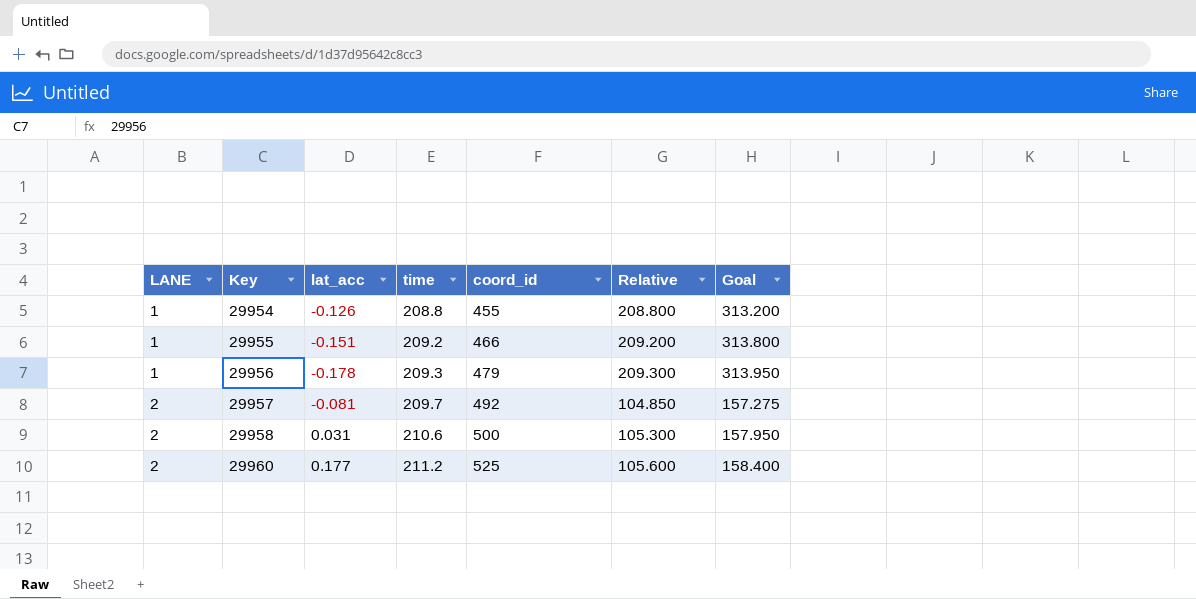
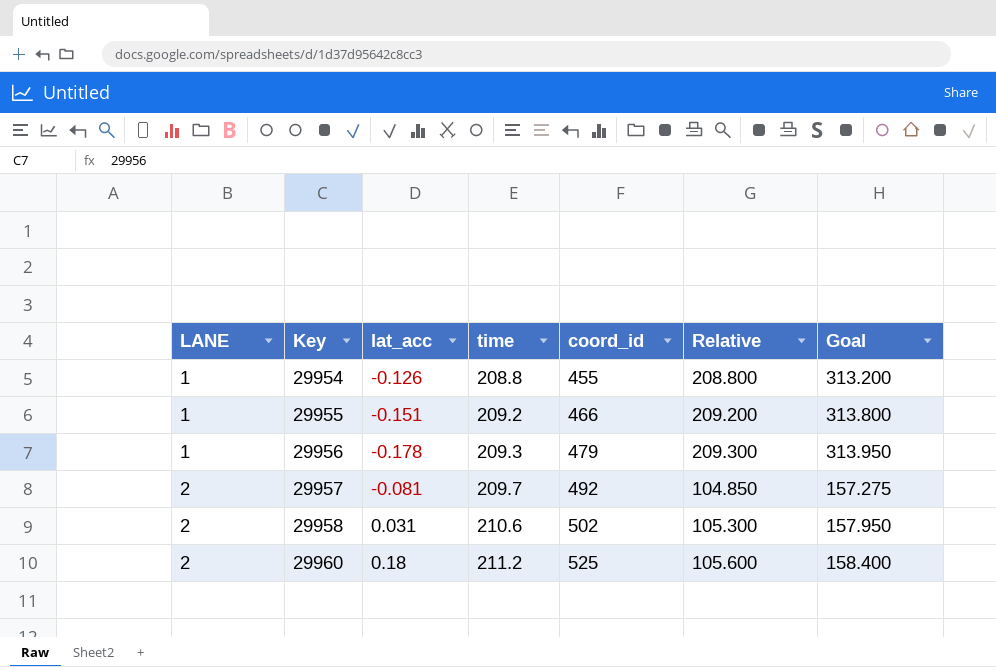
29958 | coord_id: 500 -> 502
29960 | lat_acc: 0.177 -> 0.18

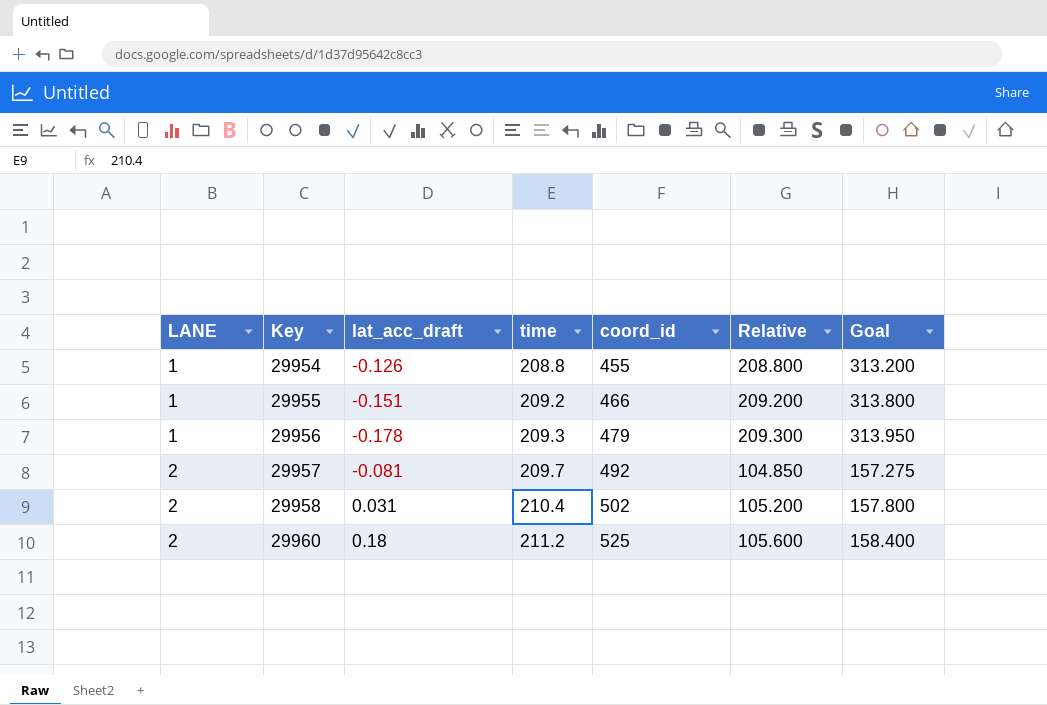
column name: lat_acc -> lat_acc_draft
29958 | time: 210.6 -> 210.4
29958 | Relative: 105.300 -> 105.200
29958 | Goal: 157.950 -> 157.800

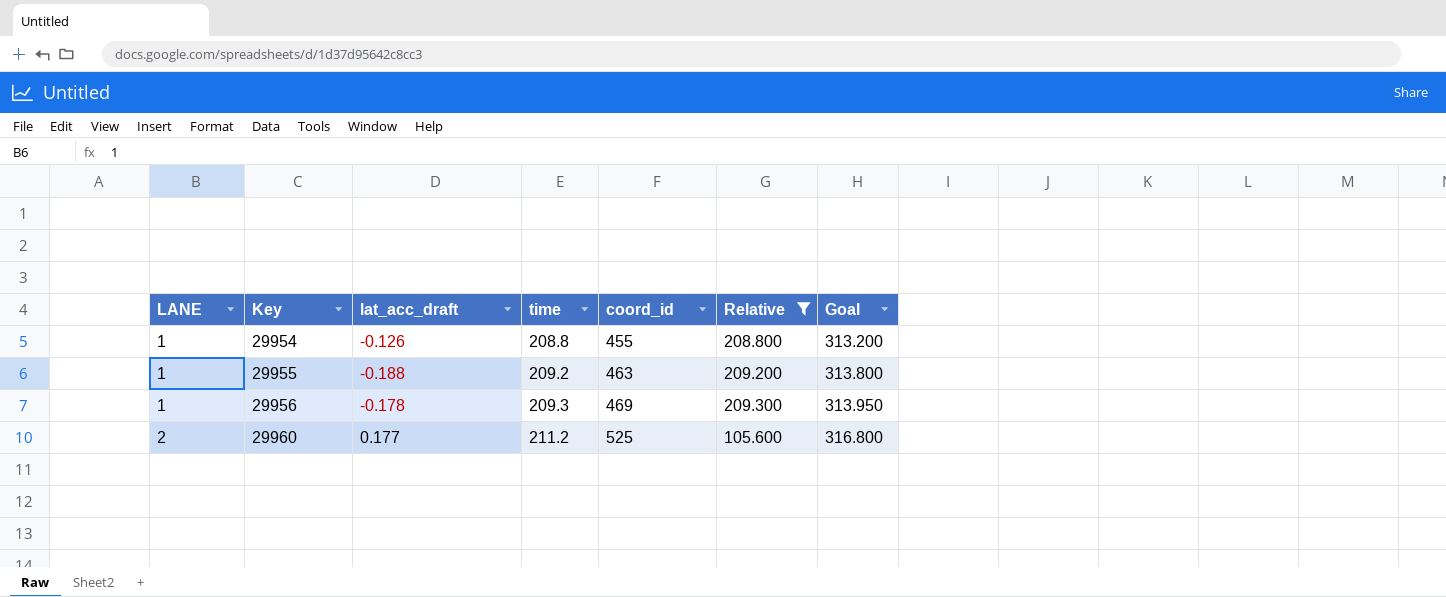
filter: none -> Relative >= 105.600
column Goal | formula: [Relative] * 1.5 -> [time] * 1.5
29955 | lat_acc_draft: -0.151 -> -0.188
29955 | coord_id: 466 -> 463
29956 | coord_id: 479 -> 469
29960 | lat_acc_draft: 0.18 -> 0.177

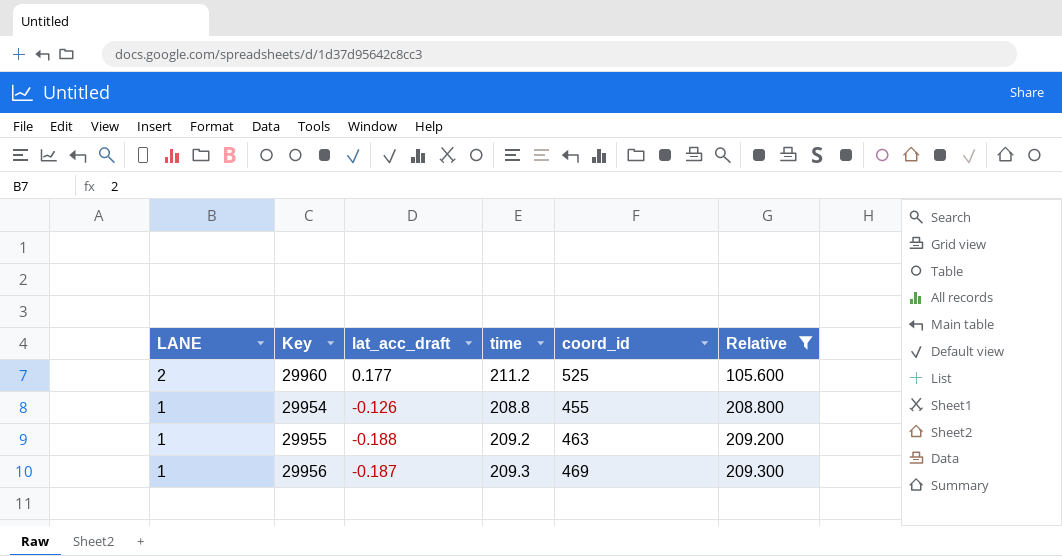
row order: LANE ascending -> LANE descending
column Goal | formula: [time] * 1.5 -> none
29956 | lat_acc_draft: -0.178 -> -0.187

